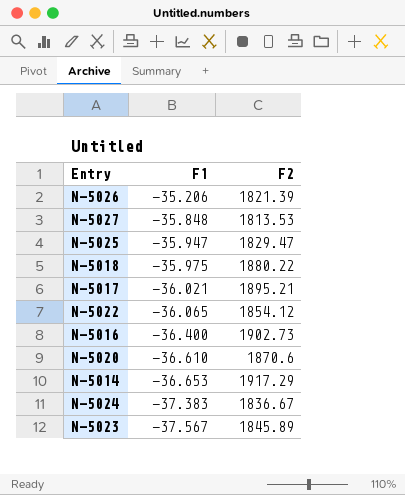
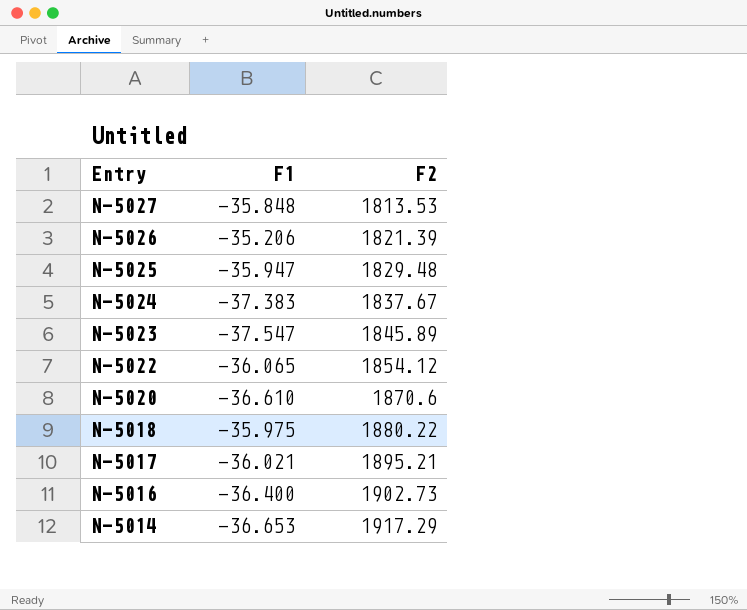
row order: F1 descending -> Entry descending
N-5025 | F2: 1829.47 -> 1829.48
N-5024 | F2: 1836.67 -> 1837.67
N-5023 | F1: -37.567 -> -37.547

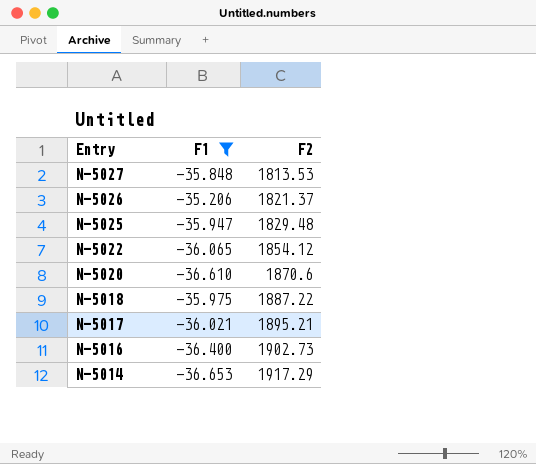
filter: none -> F1 >= -36.653
N-5026 | F2: 1821.39 -> 1821.37
N-5018 | F2: 1880.22 -> 1887.22

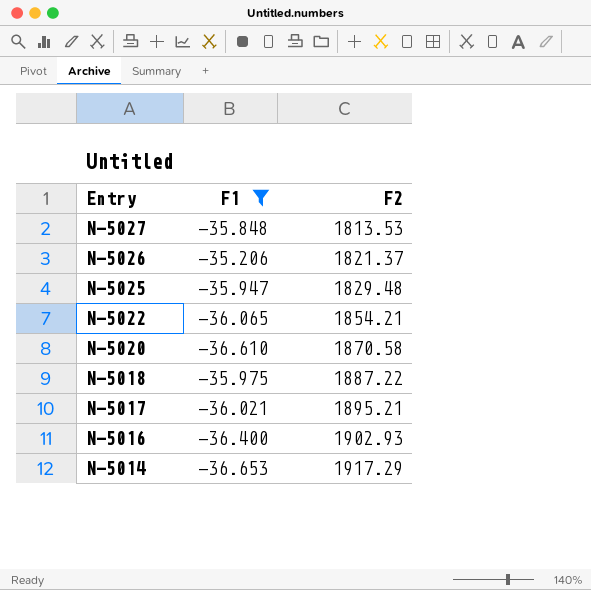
N-5022 | F2: 1854.12 -> 1854.21
N-5020 | F2: 1870.6 -> 1870.58
N-5016 | F2: 1902.73 -> 1902.93

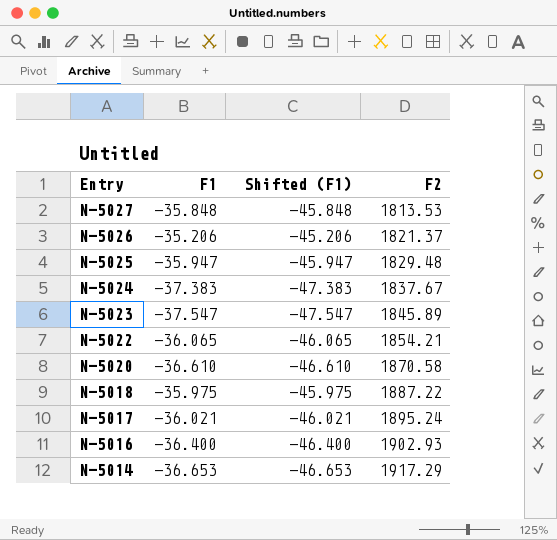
filter: F1 >= -36.653 -> none
column Shifted (F1) | formula: none -> [F1] - 10
N-5017 | F2: 1895.21 -> 1895.24

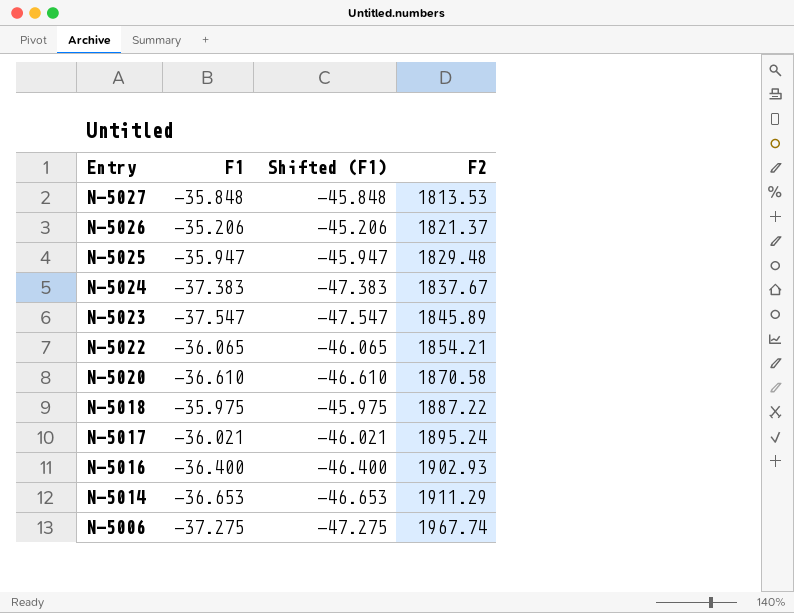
N-5014 | F2: 1917.29 -> 1911.29
row N-5006: none -> -37.275 | -47.275 | 1967.74

